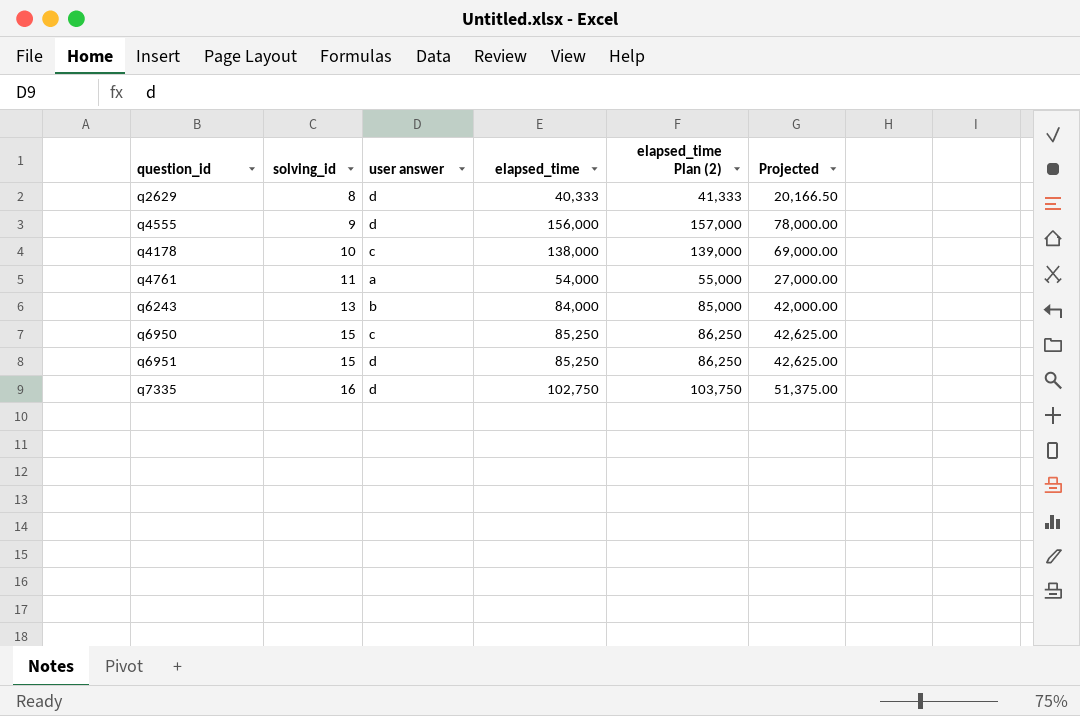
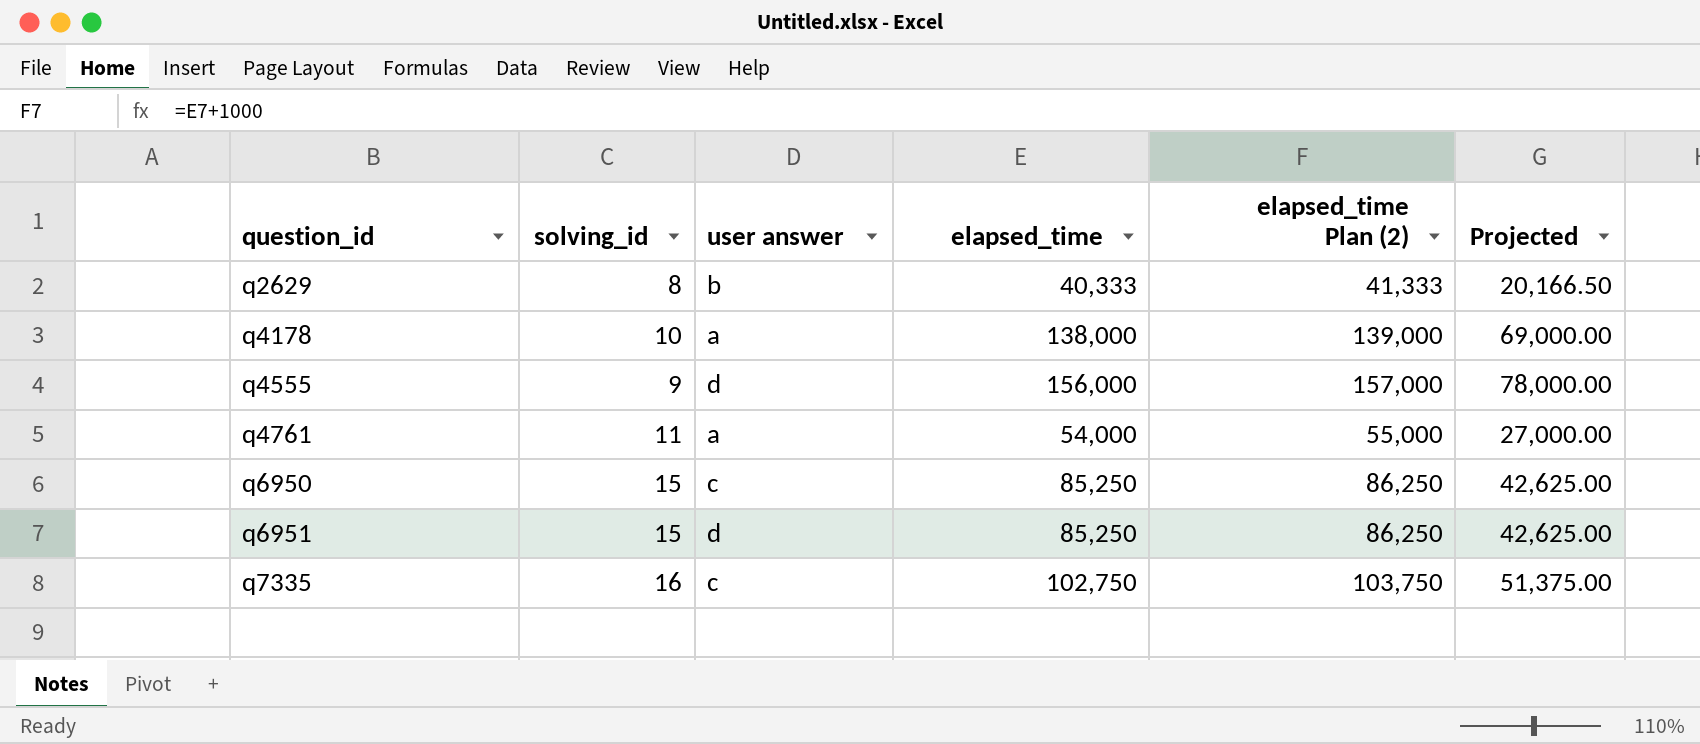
row order: solving_id ascending -> question_id ascending
row q6243: 13 | b | 84,000 | 85,000 | 42,000.00 -> none
q2629 | user answer: d -> b
q4178 | user answer: c -> a
q7335 | user answer: d -> c

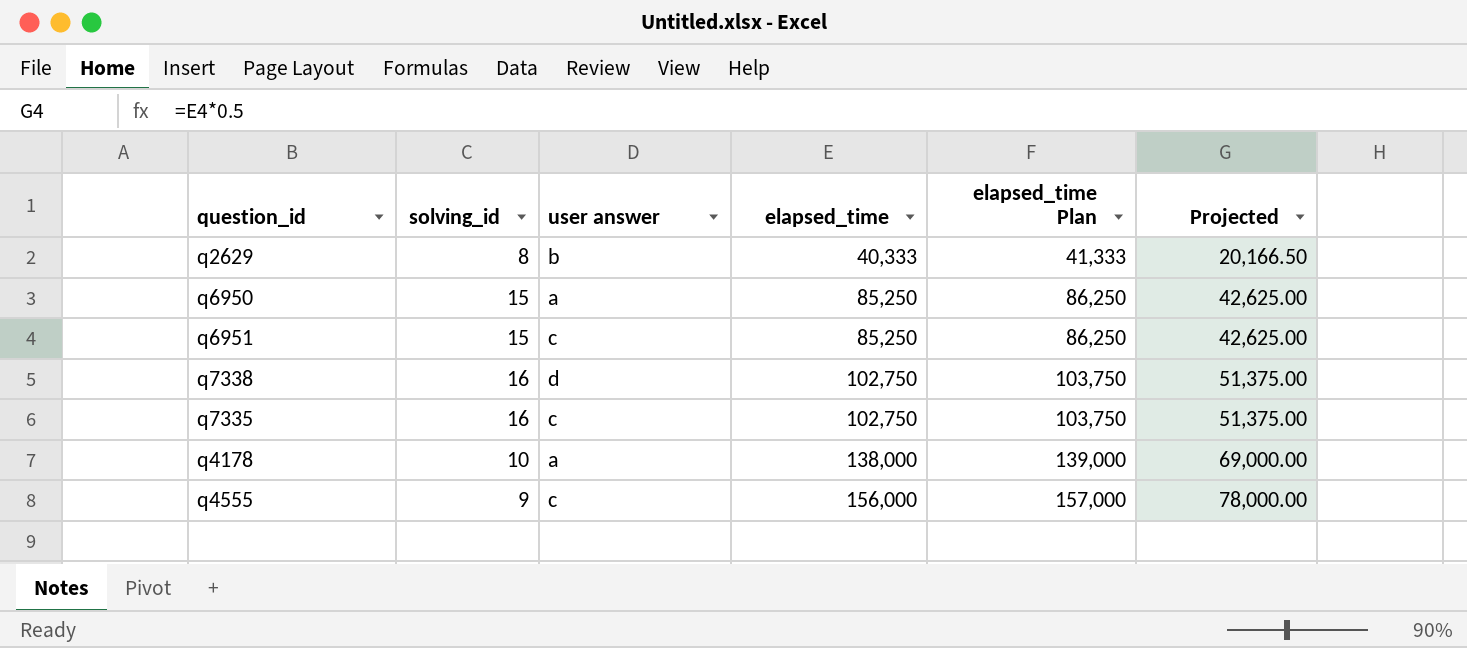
row order: question_id ascending -> elapsed_time ascending
column name: elapsed_time Plan (2) -> elapsed_time Plan
row q4761: 11 | a | 54,000 | 55,000 | 27,000.00 -> none
q6950 | user answer: c -> a
q6951 | user answer: d -> c
row q7338: none -> 16 | d | 102,750 | 103,750 | 51,375.00
q4555 | user answer: d -> c

